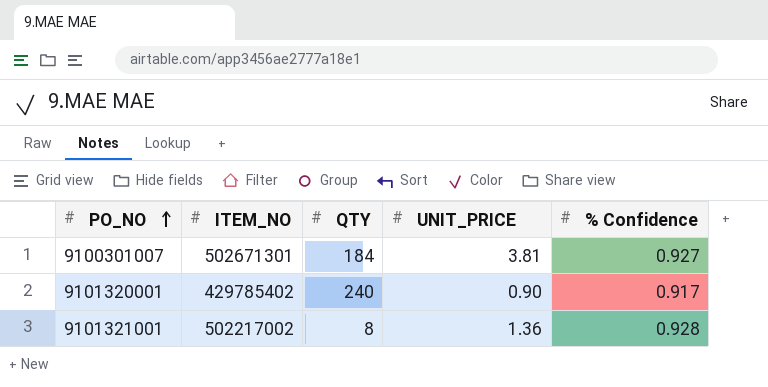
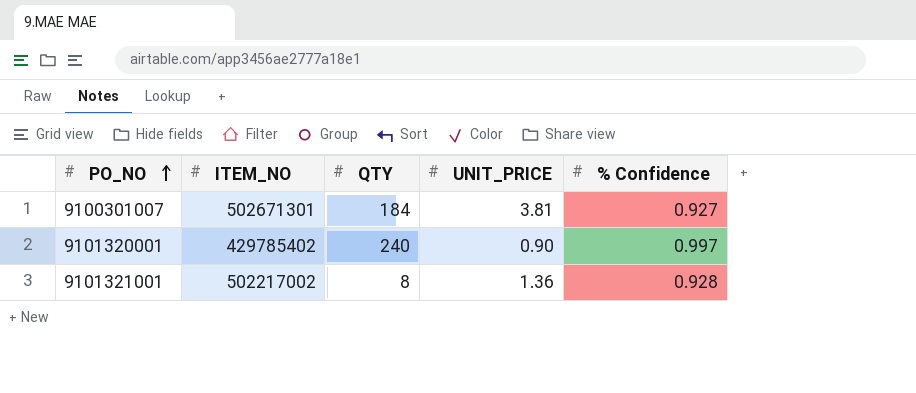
9101320001 | % Confidence: 0.917 -> 0.997

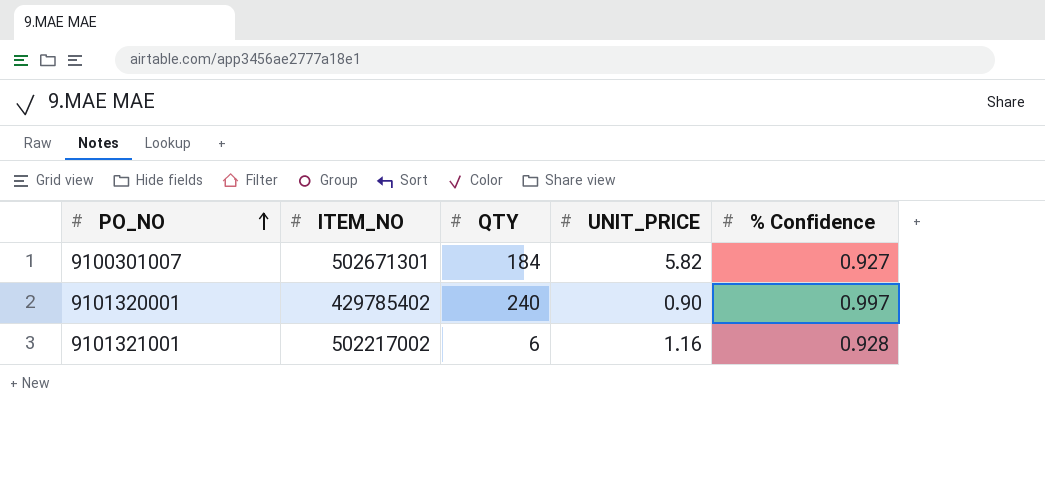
9100301007 | UNIT_PRICE: 3.81 -> 5.82
9101321001 | QTY: 8 -> 6
9101321001 | UNIT_PRICE: 1.36 -> 1.16

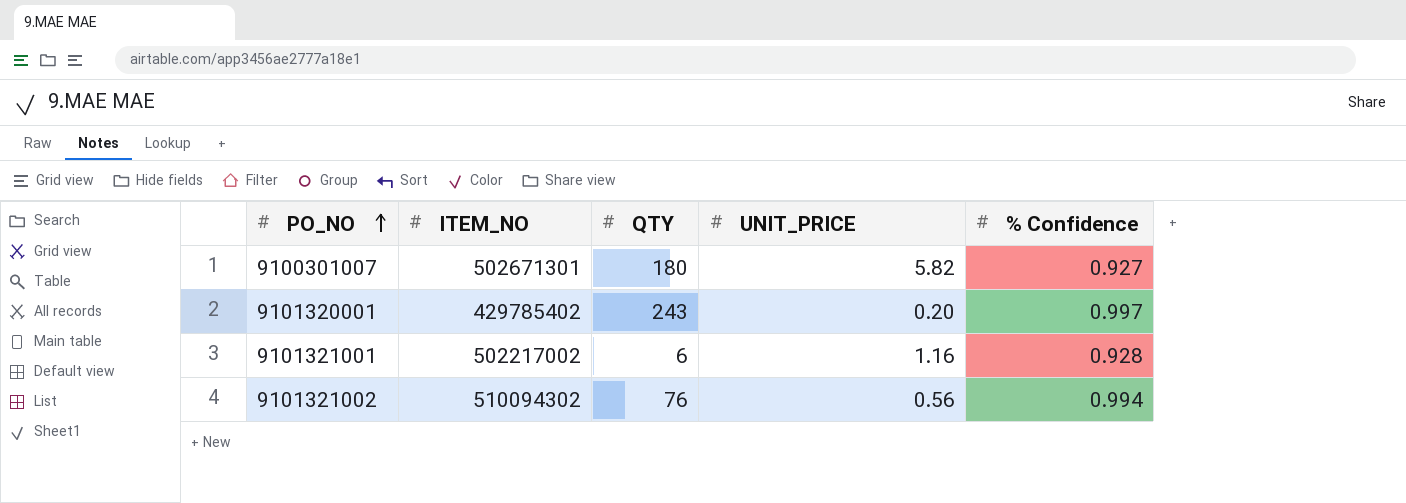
9100301007 | QTY: 184 -> 180
9101320001 | QTY: 240 -> 243
9101320001 | UNIT_PRICE: 0.90 -> 0.20
row 9101321002: none -> 510094302 | 76 | 0.56 | 0.994

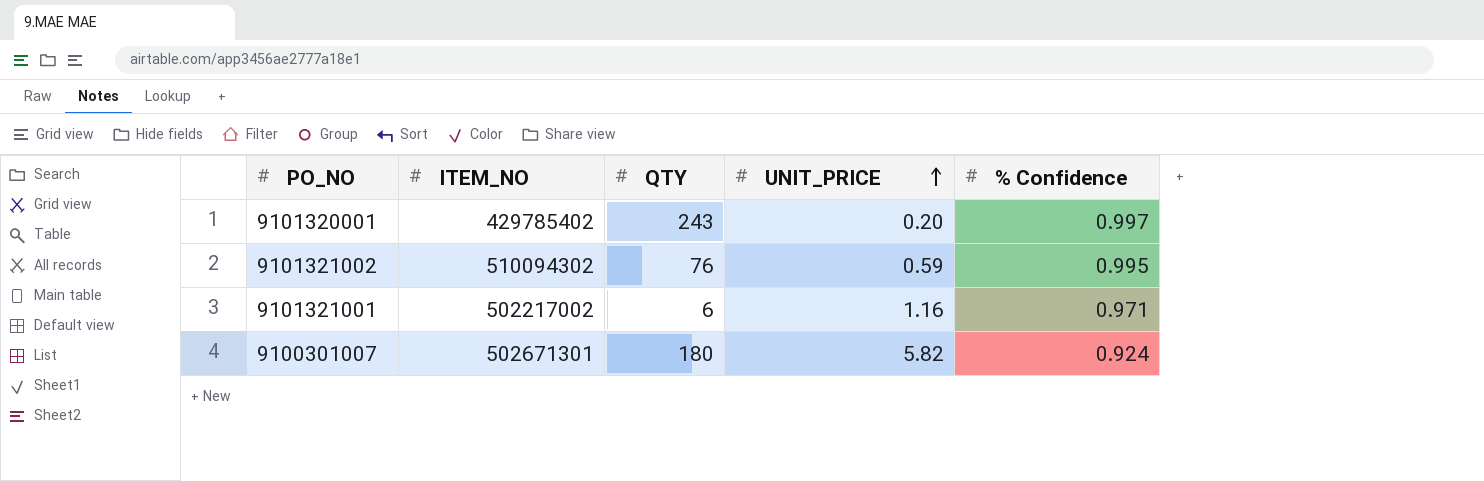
row order: PO_NO ascending -> UNIT_PRICE ascending
9101321002 | UNIT_PRICE: 0.56 -> 0.59
9101321002 | % Confidence: 0.994 -> 0.995
9101321001 | % Confidence: 0.928 -> 0.971
9100301007 | % Confidence: 0.927 -> 0.924

